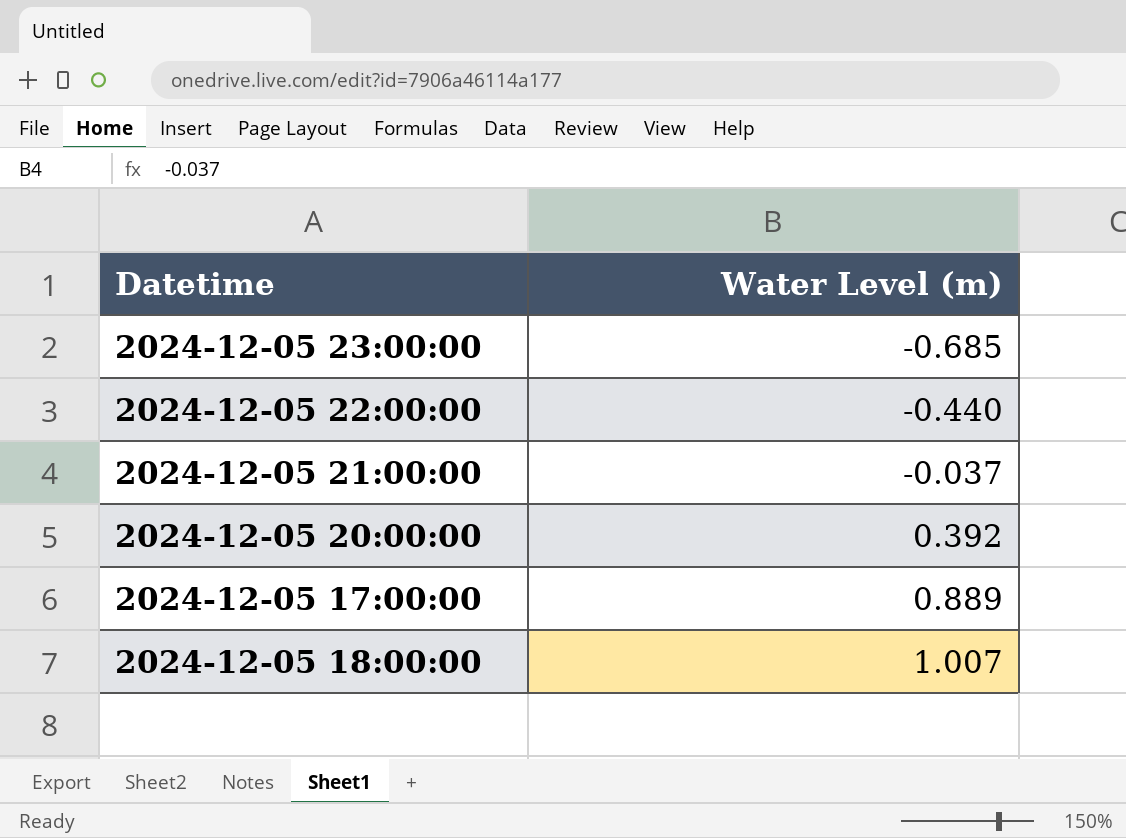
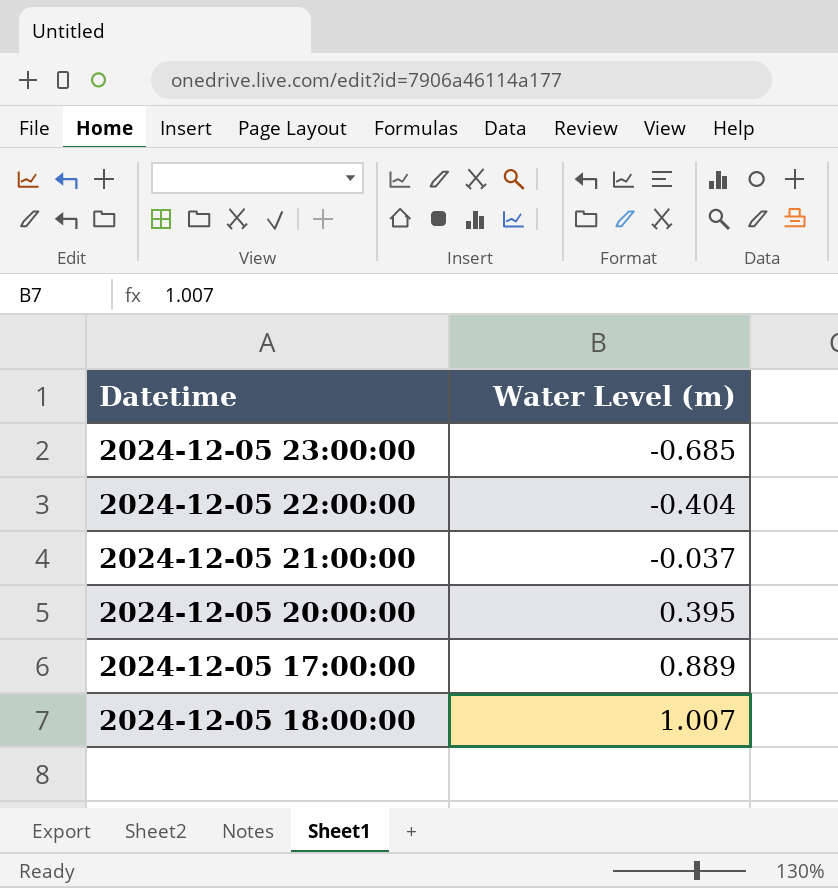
2024-12-05 22:00:00 | Water Level (m): -0.440 -> -0.404
2024-12-05 20:00:00 | Water Level (m): 0.392 -> 0.395

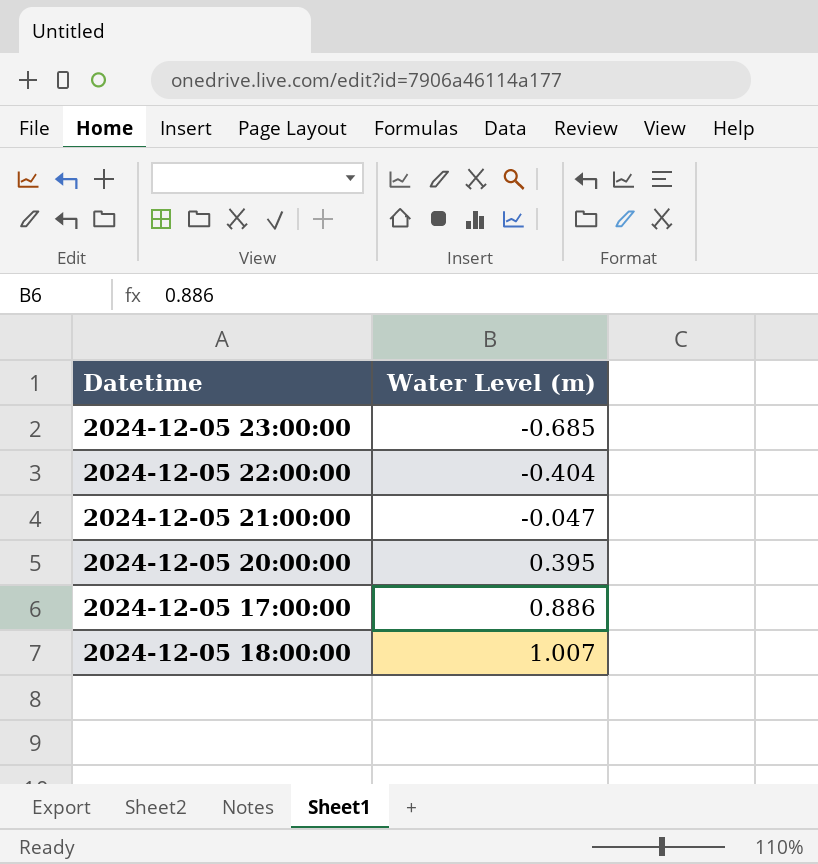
2024-12-05 21:00:00 | Water Level (m): -0.037 -> -0.047
2024-12-05 17:00:00 | Water Level (m): 0.889 -> 0.886

